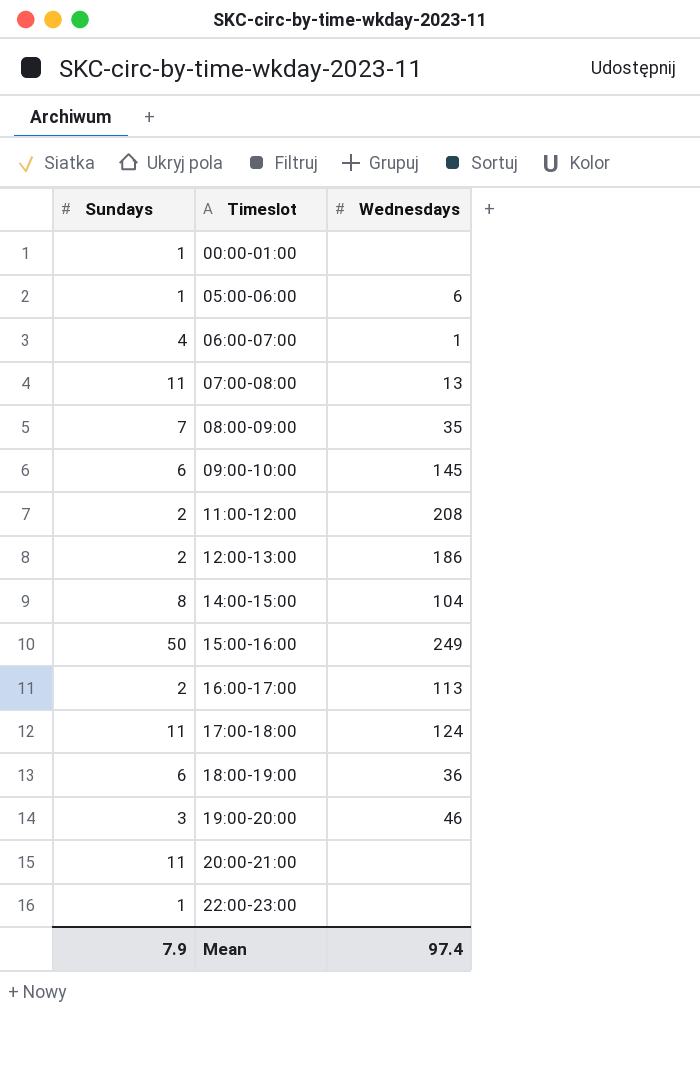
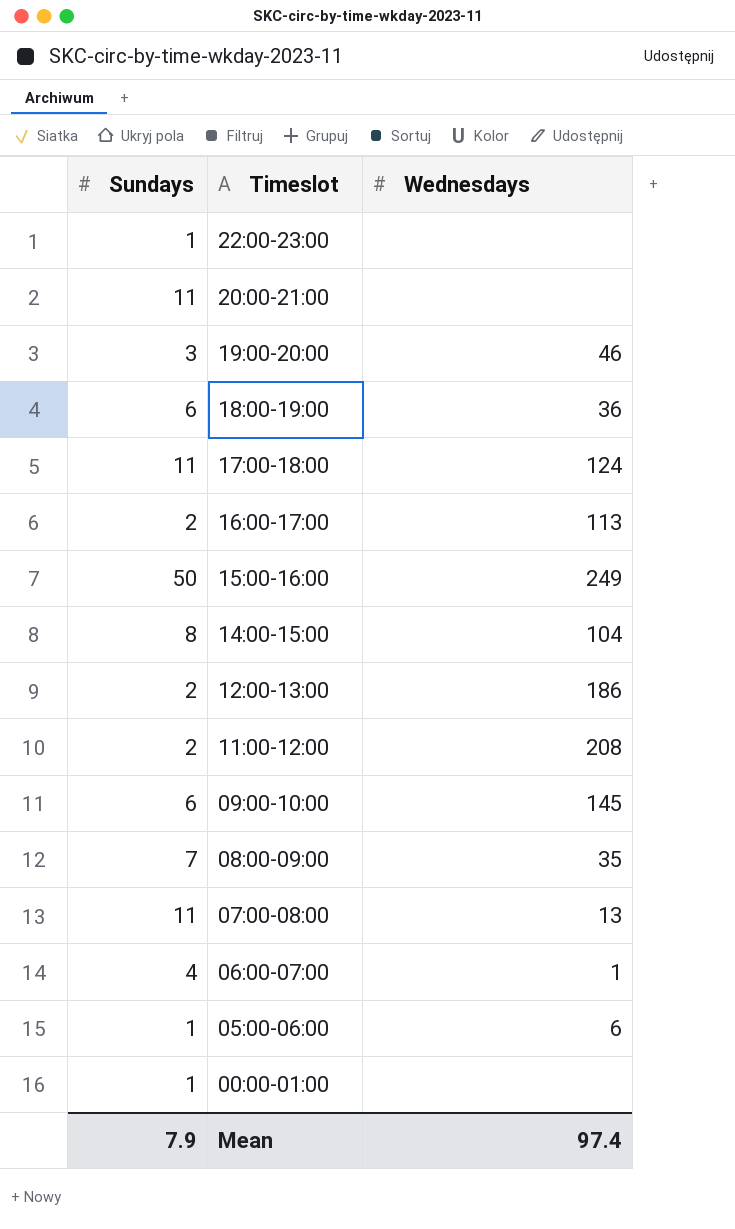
row order: Timeslot ascending -> Timeslot descending

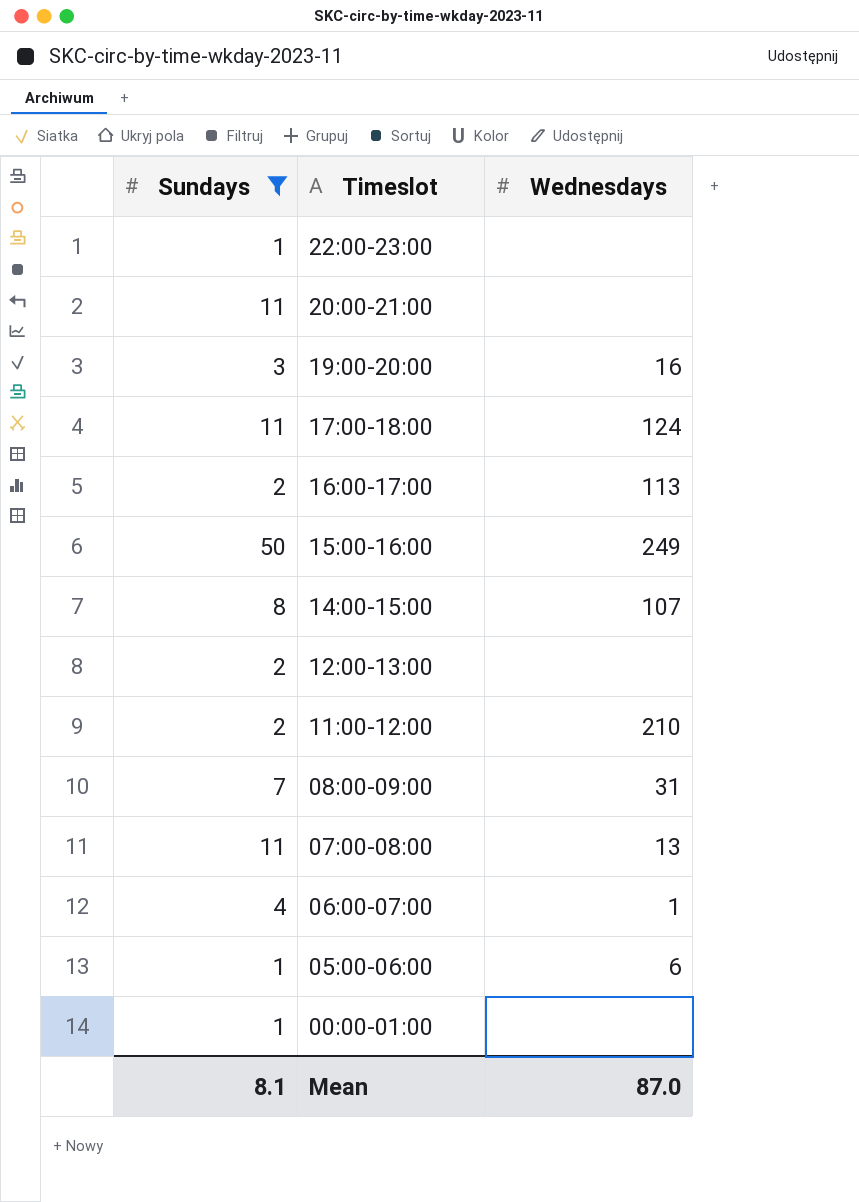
filter: none -> Sundays != 6
19:00-20:00 | Wednesdays: 46 -> 16
14:00-15:00 | Wednesdays: 104 -> 107
12:00-13:00 | Wednesdays: 186 -> none
11:00-12:00 | Wednesdays: 208 -> 210
08:00-09:00 | Wednesdays: 35 -> 31
Mean | Sundays: 7.9 -> 8.1
Mean | Wednesdays: 97.4 -> 87.0

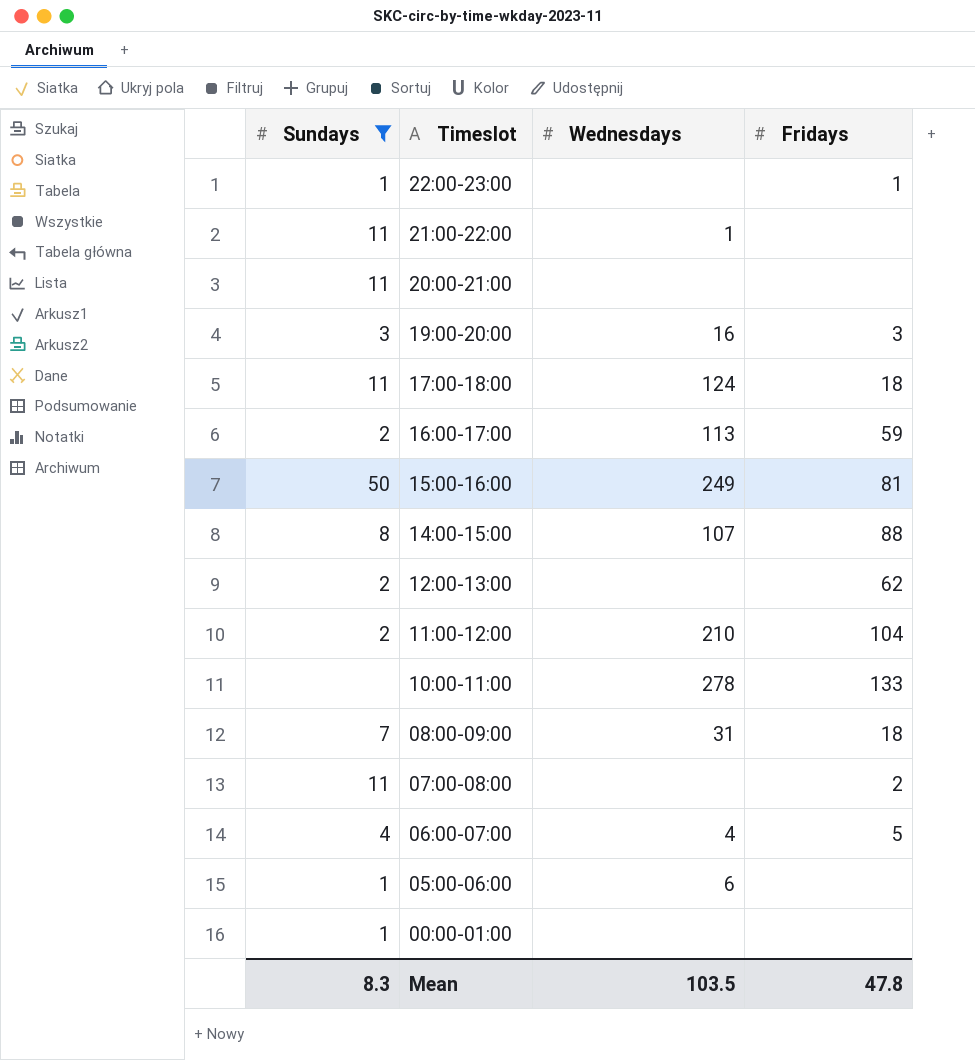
column Fridays | position: none -> 4
row 21:00-22:00: none -> 11 | 1 | none
row 10:00-11:00: none -> none | 278 | 133
07:00-08:00 | Wednesdays: 13 -> none
06:00-07:00 | Wednesdays: 1 -> 4
Mean | Sundays: 8.1 -> 8.3
Mean | Wednesdays: 87.0 -> 103.5

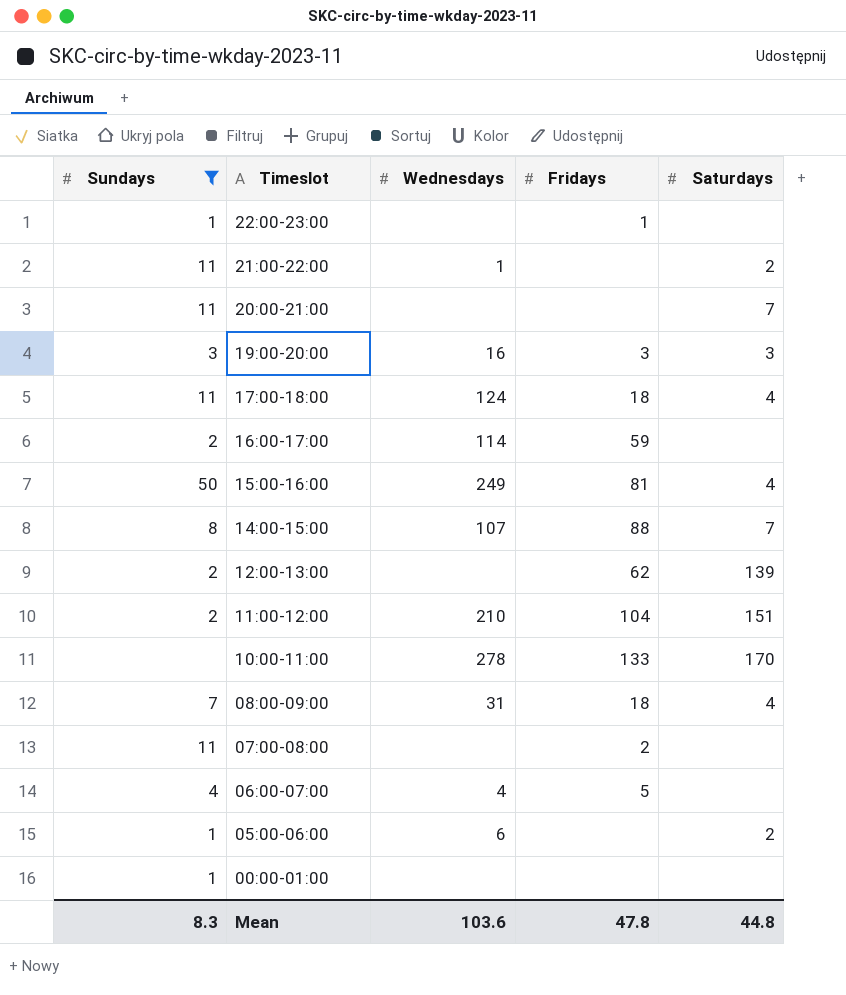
column Saturdays | position: none -> 5
16:00-17:00 | Wednesdays: 113 -> 114
Mean | Wednesdays: 103.5 -> 103.6

